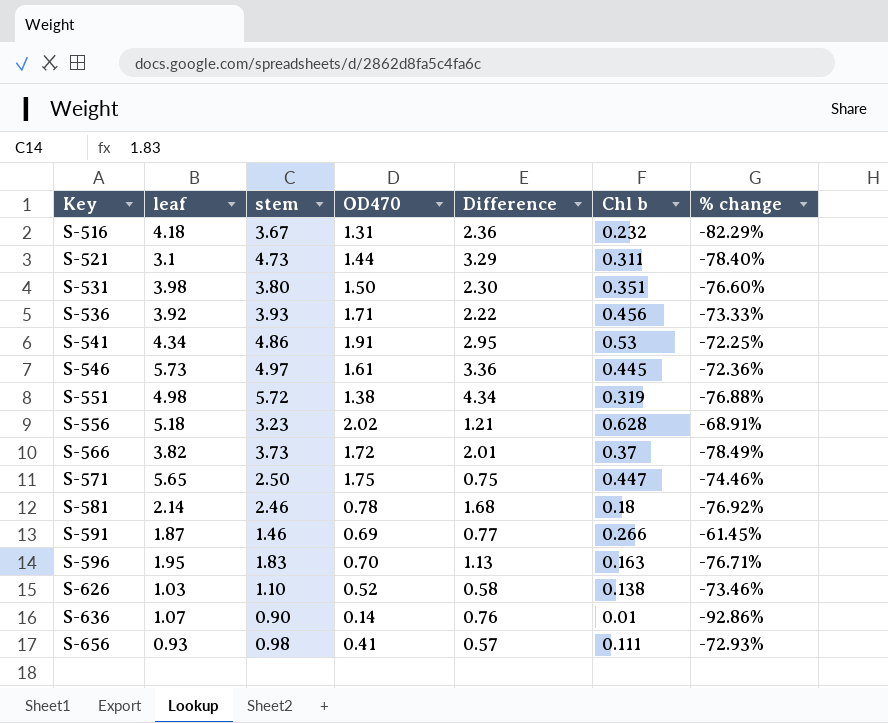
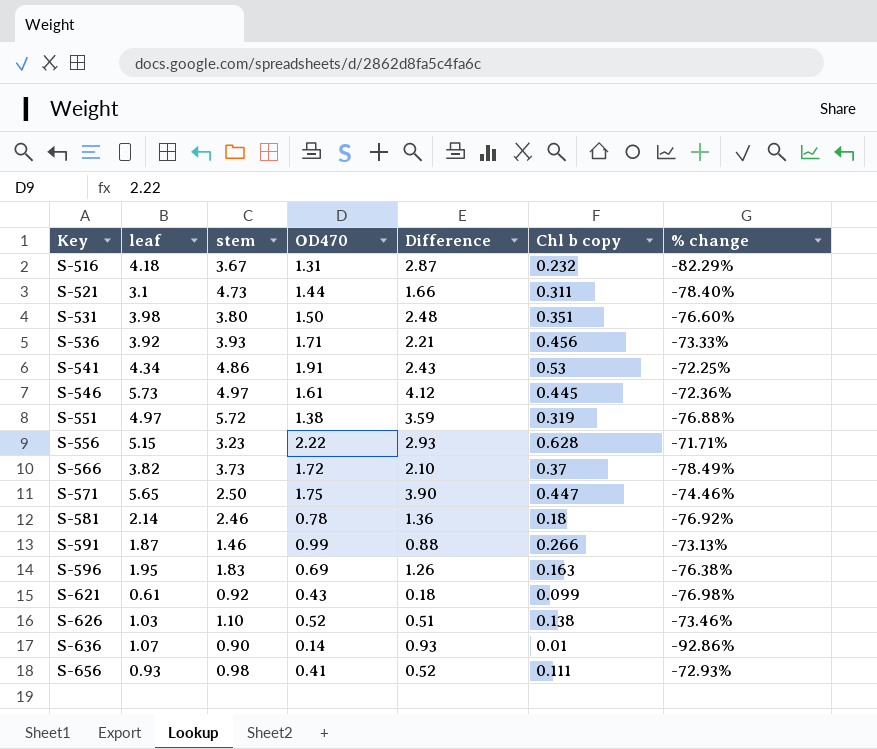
column Difference | formula: [stem] - [OD470] -> [leaf] - [OD470]
column name: Chl b -> Chl b copy
S-551 | leaf: 4.98 -> 4.97
S-556 | leaf: 5.18 -> 5.15
S-556 | OD470: 2.02 -> 2.22
S-556 | % change: -68.91% -> -71.71%
S-591 | OD470: 0.69 -> 0.99
S-591 | % change: -61.45% -> -73.13%
S-596 | OD470: 0.70 -> 0.69
S-596 | % change: -76.71% -> -76.38%
row S-621: none -> 0.61 | 0.92 | 0.43 | 0.18 | 0.099 | -76.98%

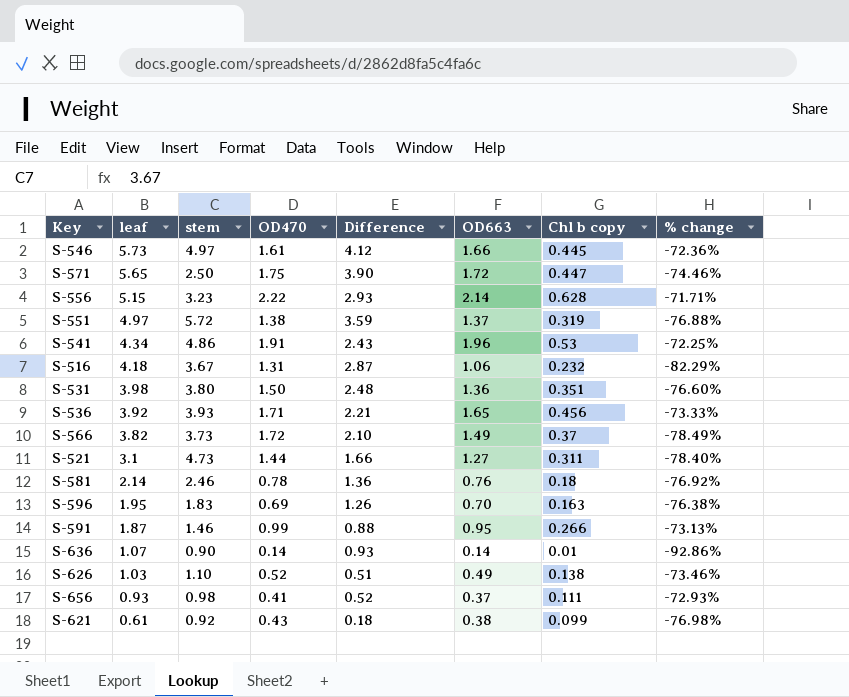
row order: Key ascending -> leaf descending
column OD663 | position: none -> 6

